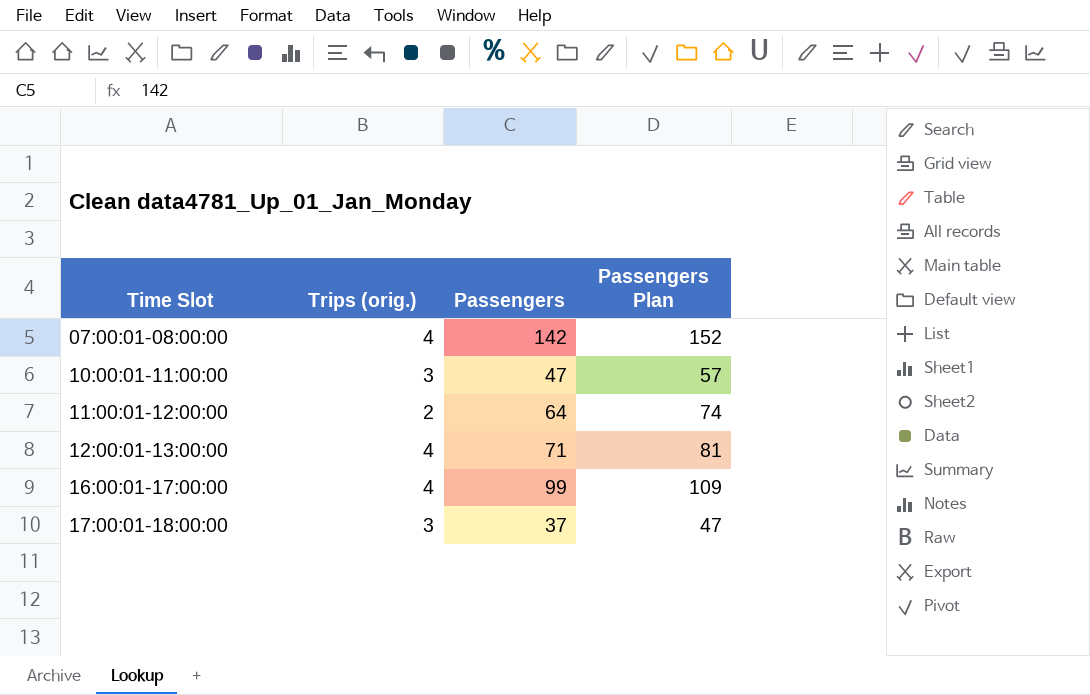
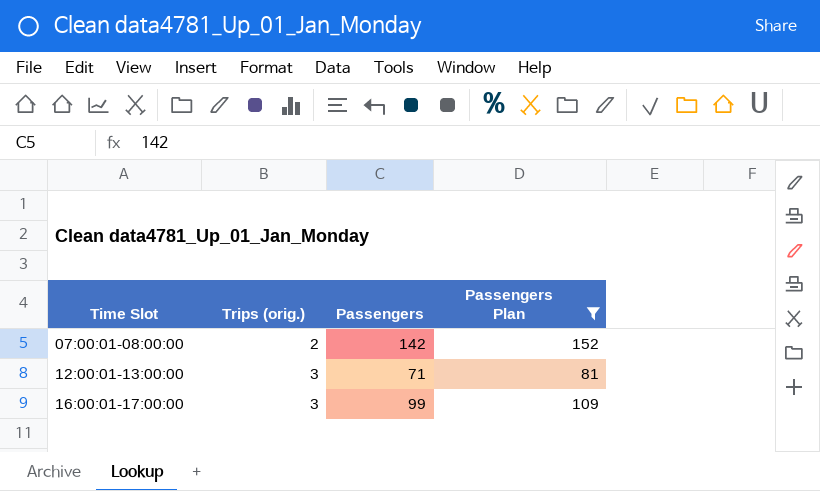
filter: none -> Passengers Plan >= 81
07:00:01-08:00:00 | Trips (orig.): 4 -> 2
12:00:01-13:00:00 | Trips (orig.): 4 -> 3
16:00:01-17:00:00 | Trips (orig.): 4 -> 3

